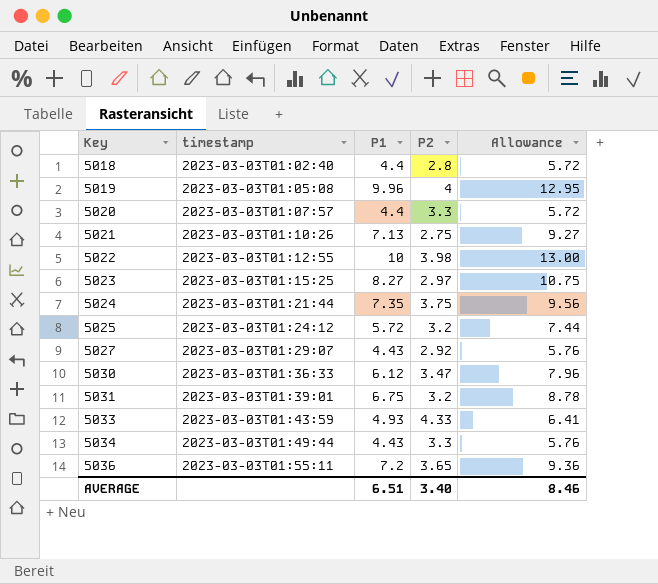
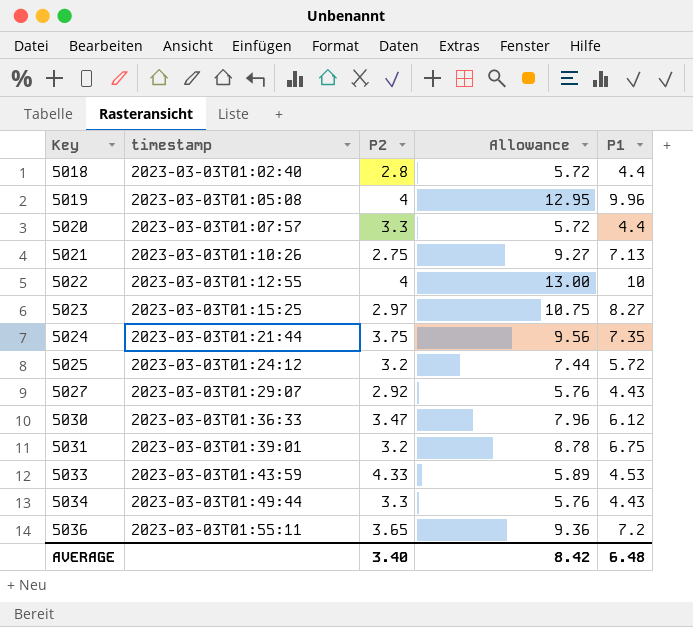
column P1 | position: 3 -> 5
5022 | P2: 3.98 -> 4
5033 | Allowance: 6.41 -> 5.89
5033 | P1: 4.93 -> 4.53
AVERAGE | Allowance: 8.46 -> 8.42
AVERAGE | P1: 6.51 -> 6.48

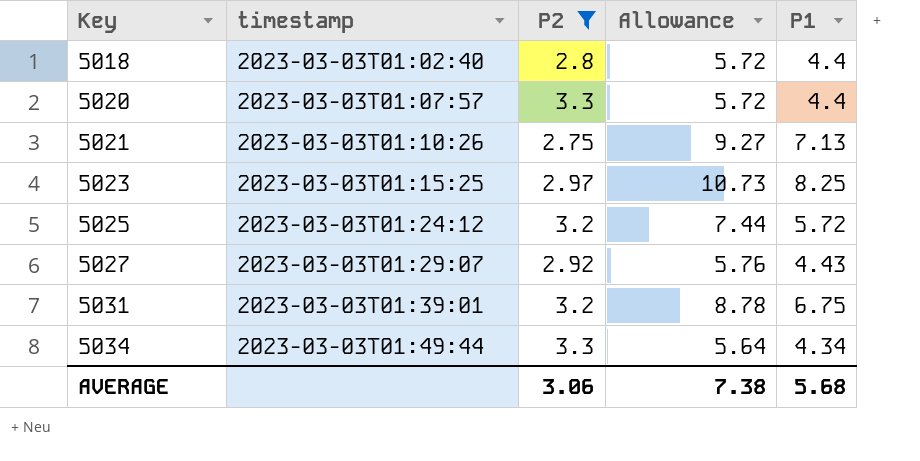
filter: none -> P2 <= 3.3
5023 | Allowance: 10.75 -> 10.73
5023 | P1: 8.27 -> 8.25
5034 | Allowance: 5.76 -> 5.64
5034 | P1: 4.43 -> 4.34
AVERAGE | P2: 3.40 -> 3.06
AVERAGE | Allowance: 8.42 -> 7.38
AVERAGE | P1: 6.48 -> 5.68

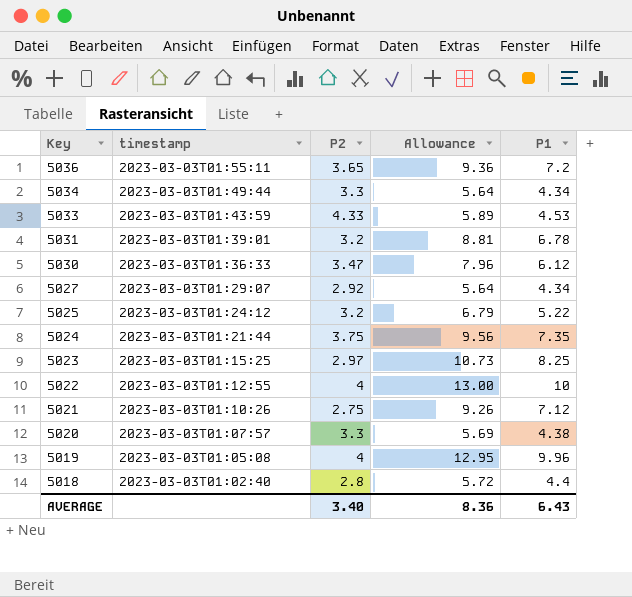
filter: P2 <= 3.3 -> none
row order: Key ascending -> Key descending
5031 | Allowance: 8.78 -> 8.81
5031 | P1: 6.75 -> 6.78
5027 | Allowance: 5.76 -> 5.64
5027 | P1: 4.43 -> 4.34
5025 | Allowance: 7.44 -> 6.79
5025 | P1: 5.72 -> 5.22
5021 | Allowance: 9.27 -> 9.26
5021 | P1: 7.13 -> 7.12
5020 | Allowance: 5.72 -> 5.69
5020 | P1: 4.4 -> 4.38
AVERAGE | P2: 3.06 -> 3.40
AVERAGE | Allowance: 7.38 -> 8.36
AVERAGE | P1: 5.68 -> 6.43

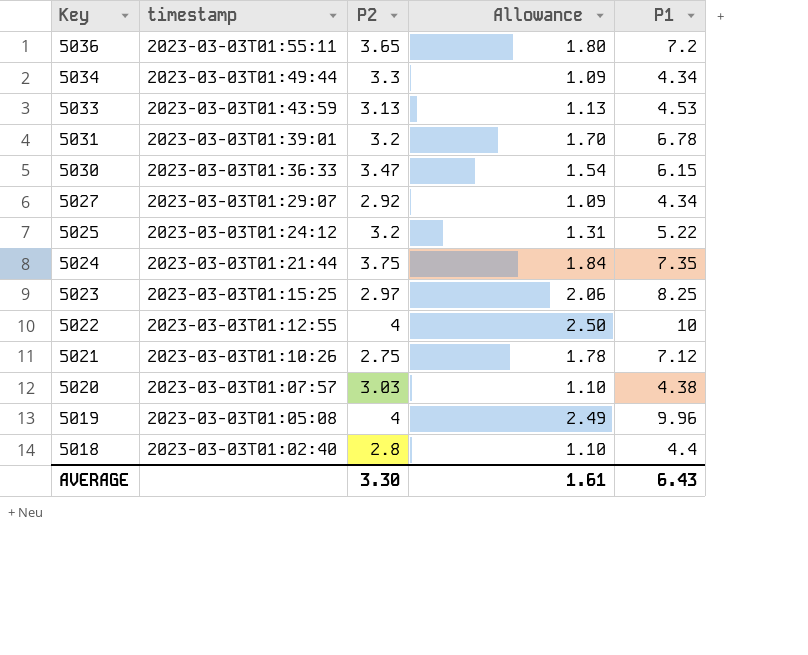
column Allowance | formula: [P1] * 1.3 -> [P1] * 0.25
5033 | P2: 4.33 -> 3.13
5030 | P1: 6.12 -> 6.15
5020 | P2: 3.3 -> 3.03
AVERAGE | P2: 3.40 -> 3.30
AVERAGE | Allowance: 8.36 -> 1.61

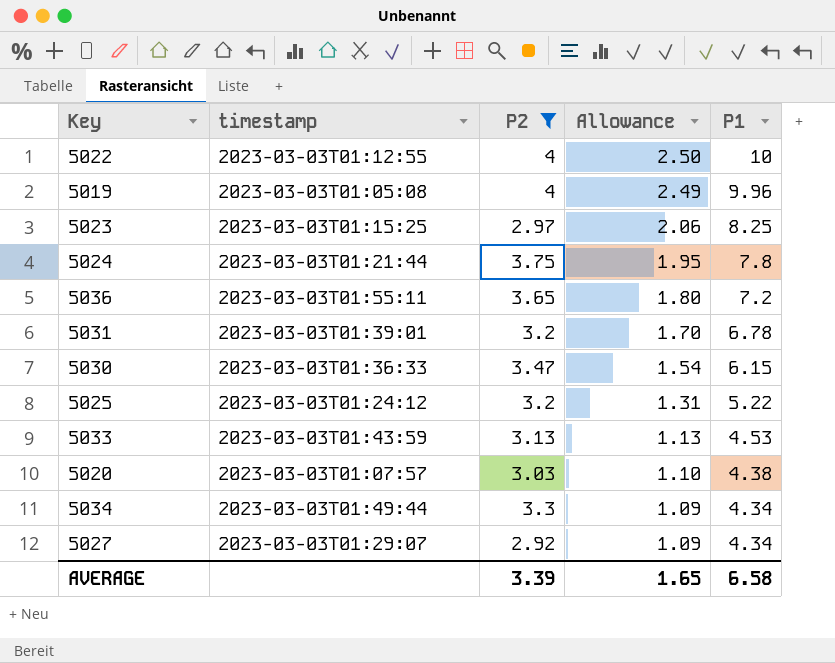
filter: none -> P2 >= 2.92
row order: Key descending -> Allowance descending
5024 | Allowance: 1.84 -> 1.95
5024 | P1: 7.35 -> 7.8
AVERAGE | P2: 3.30 -> 3.39
AVERAGE | Allowance: 1.61 -> 1.65
AVERAGE | P1: 6.43 -> 6.58

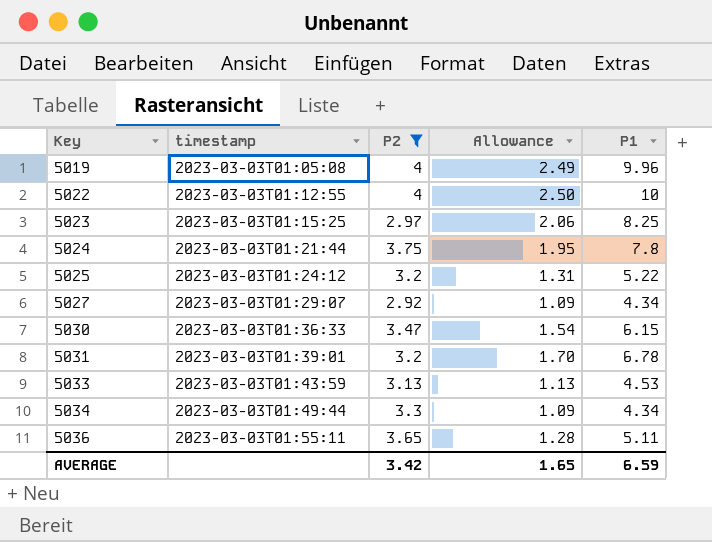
row order: Allowance descending -> Key ascending
row 5020: 2023-03-03T01:07:57 | 3.03 | 1.10 | 4.38 -> none
5036 | Allowance: 1.80 -> 1.28
5036 | P1: 7.2 -> 5.11
AVERAGE | P2: 3.39 -> 3.42
AVERAGE | P1: 6.58 -> 6.59

